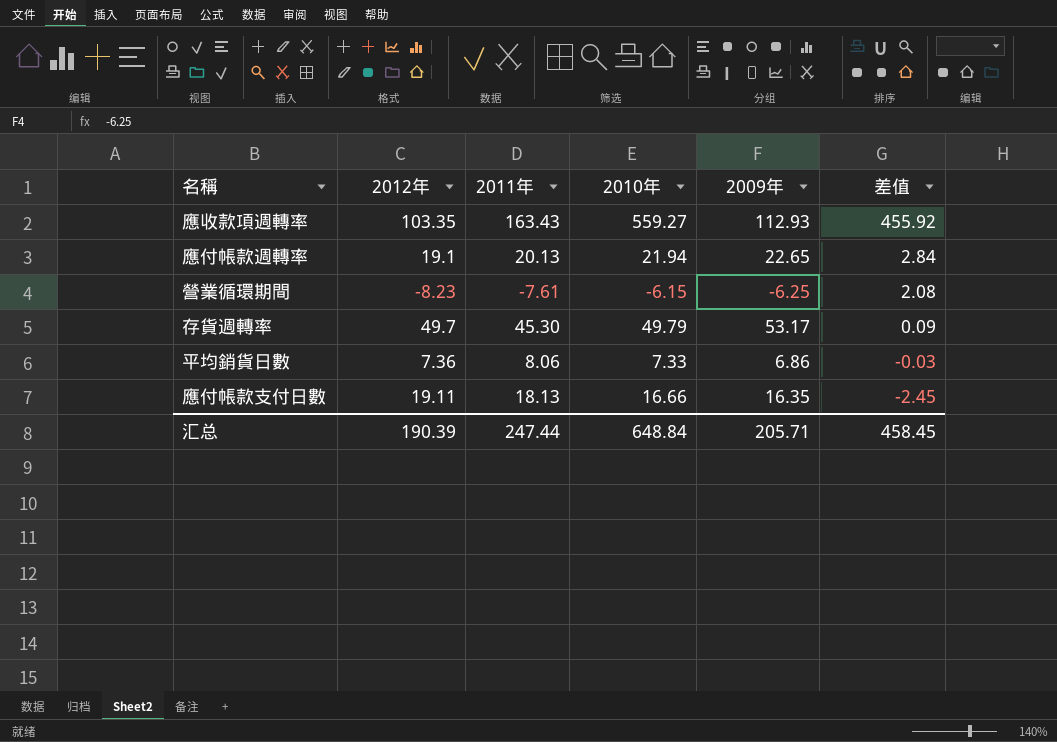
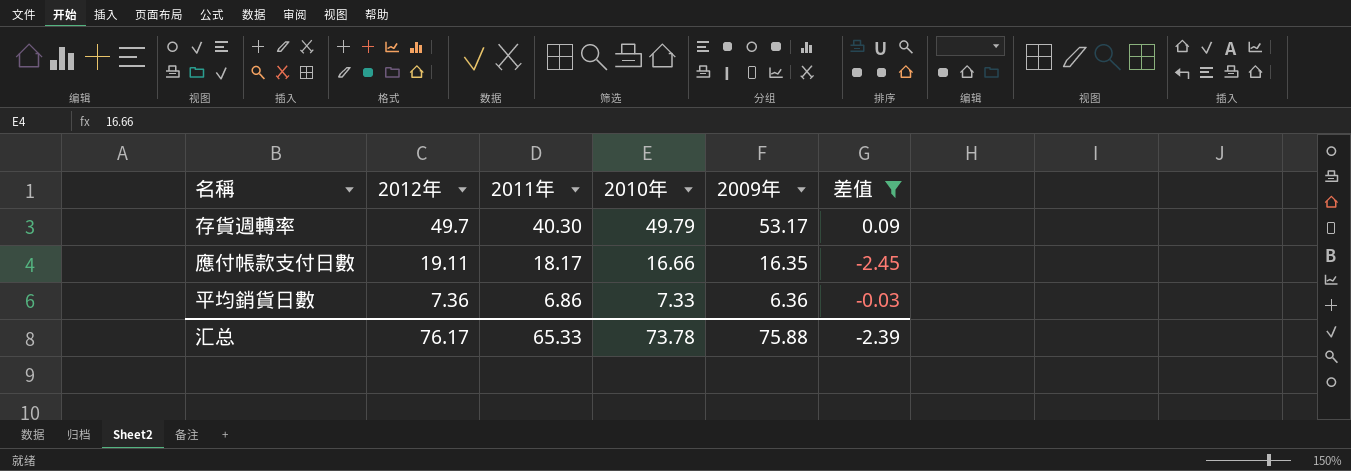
filter: none -> 差值 <= 0.09
row order: 差值 descending -> 2012年 descending
存貨週轉率 | 2011年: 45.30 -> 40.30
應付帳款支付日數 | 2011年: 18.13 -> 18.17
平均銷貨日數 | 2011年: 8.06 -> 6.86
平均銷貨日數 | 2009年: 6.86 -> 6.36
汇总 | 2012年: 190.39 -> 76.17
汇总 | 2011年: 247.44 -> 65.33
汇总 | 2010年: 648.84 -> 73.78
汇总 | 2009年: 205.71 -> 75.88
汇总 | 差值: 458.45 -> -2.39

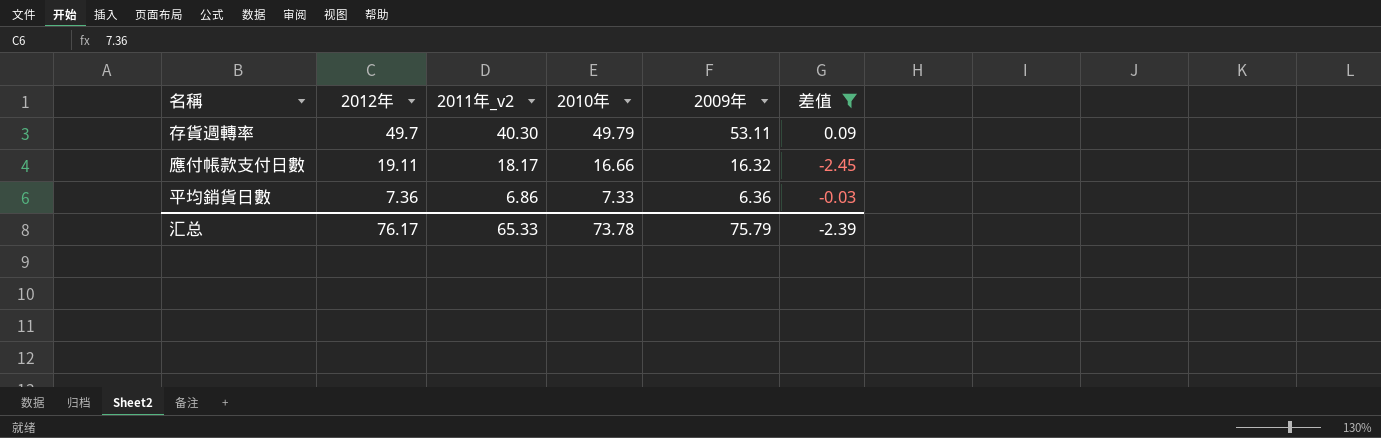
column name: 2011年 -> 2011年_v2
存貨週轉率 | 2009年: 53.17 -> 53.11
應付帳款支付日數 | 2009年: 16.35 -> 16.32
汇总 | 2009年: 75.88 -> 75.79

